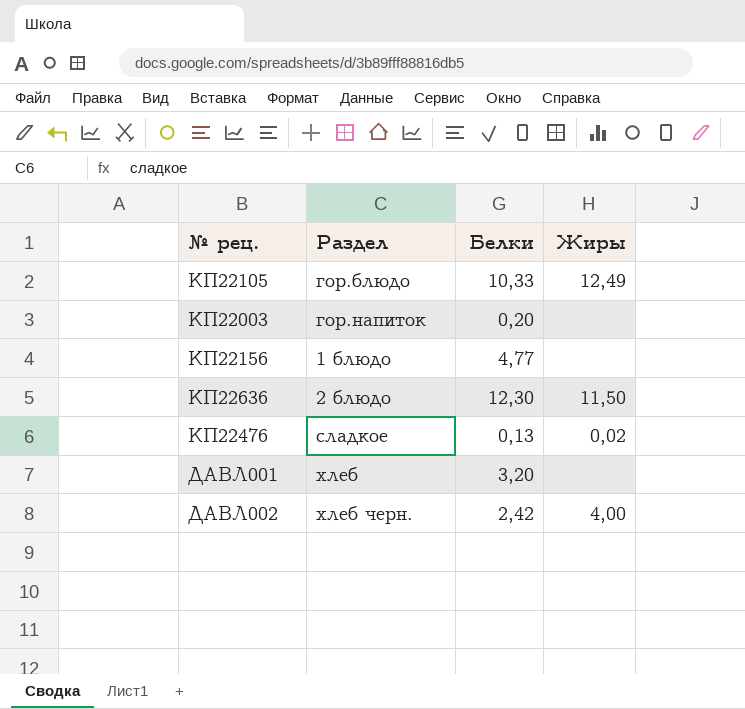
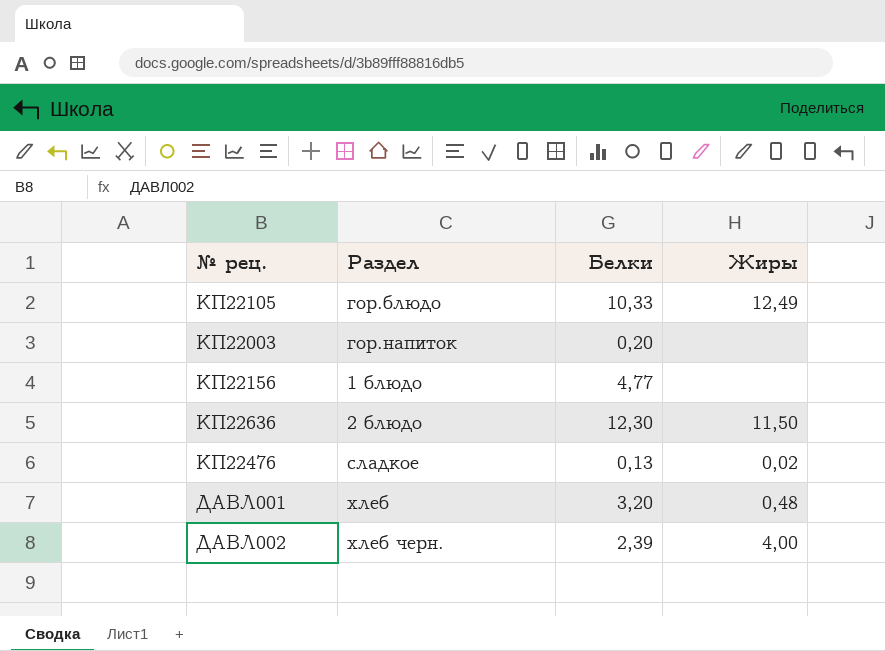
ДАВЛ001 | Жиры: none -> 0,48
ДАВЛ002 | Белки: 2,42 -> 2,39

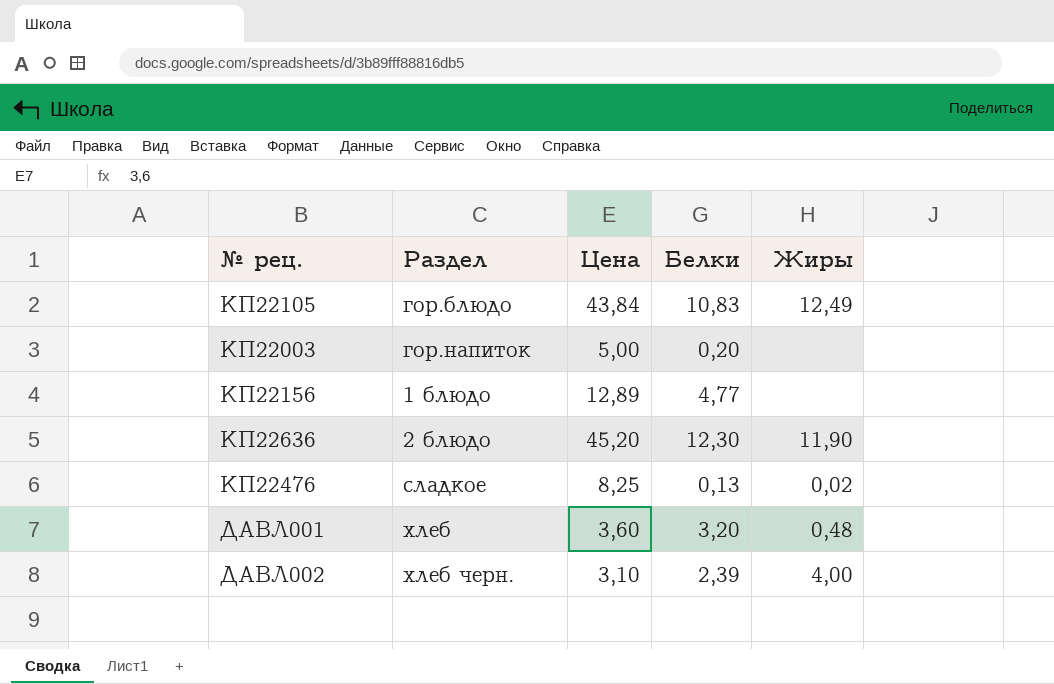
column Цена | position: none -> 3
КП22105 | Белки: 10,33 -> 10,83
КП22636 | Жиры: 11,50 -> 11,90

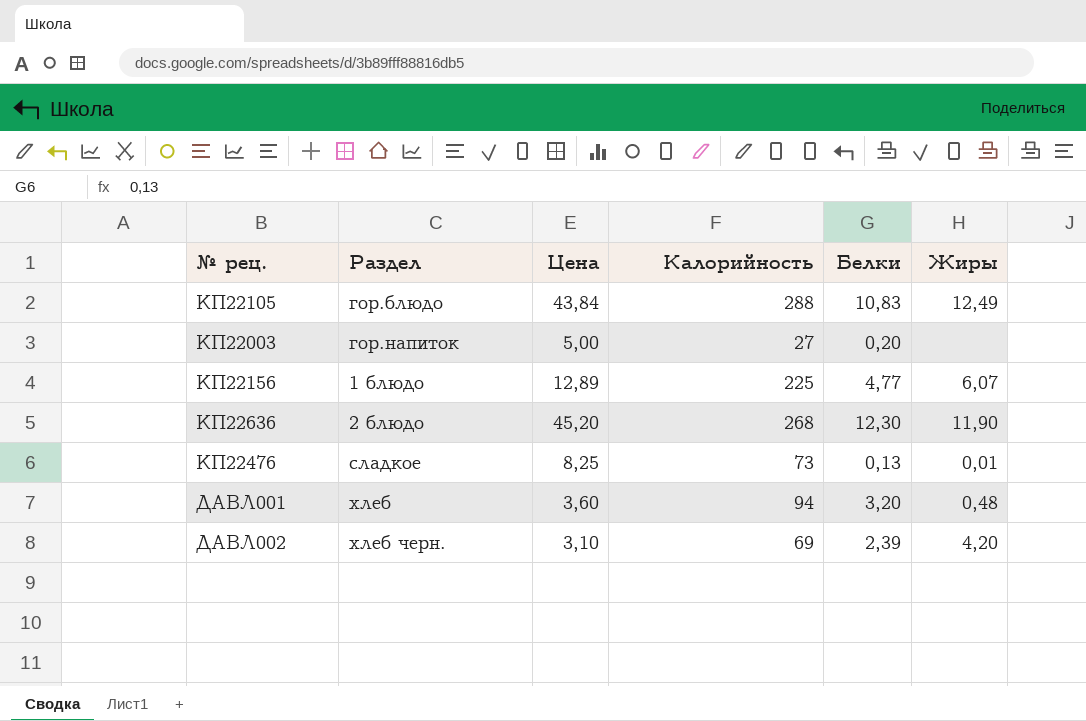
column Калорийность | position: none -> 4
КП22156 | Жиры: none -> 6,07
КП22476 | Жиры: 0,02 -> 0,01
ДАВЛ002 | Жиры: 4,00 -> 4,20

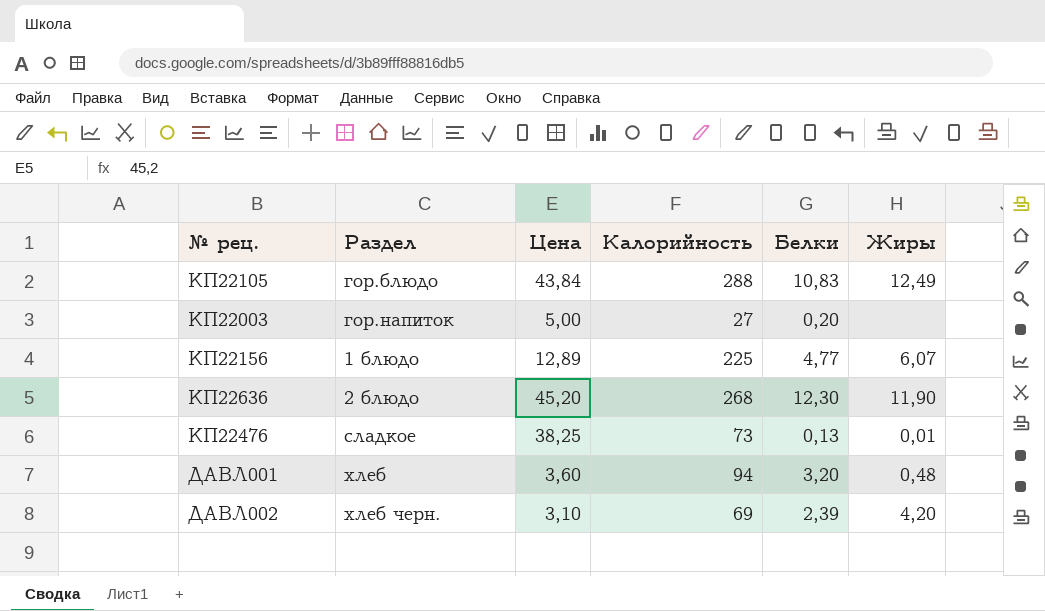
КП22476 | Цена: 8,25 -> 38,25

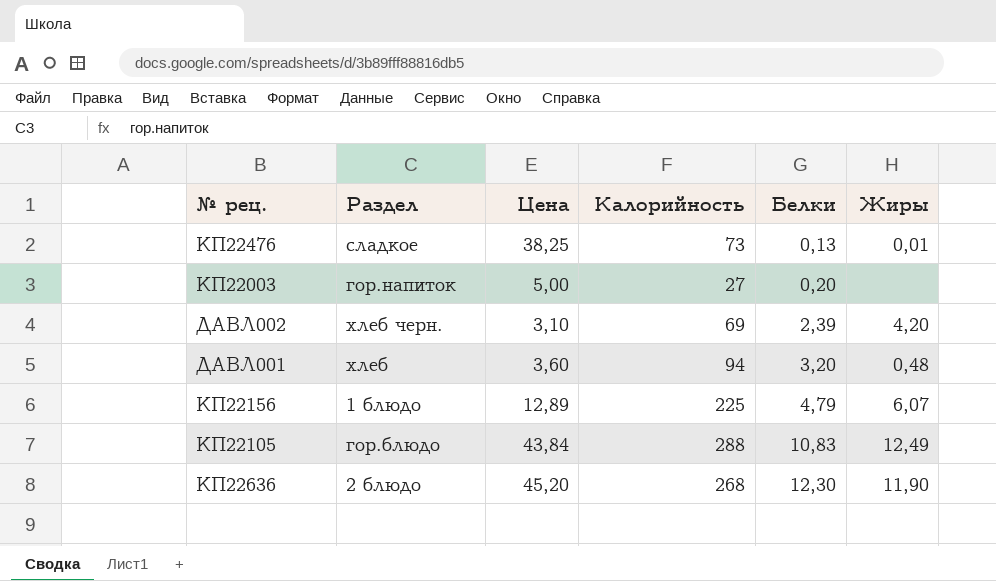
row order: none -> Белки ascending
КП22156 | Белки: 4,77 -> 4,79

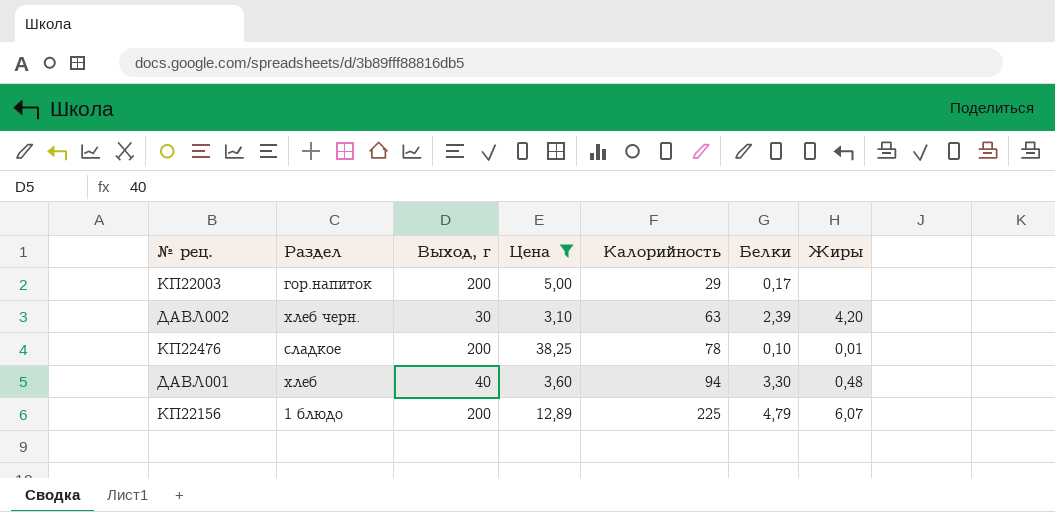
filter: none -> Цена <= 38,25
row order: Белки ascending -> Калорийность ascending
column Выход, г | position: none -> 3
КП22003 | Калорийность: 27 -> 29
КП22003 | Белки: 0,20 -> 0,17
ДАВЛ002 | Калорийность: 69 -> 63
КП22476 | Калорийность: 73 -> 78
КП22476 | Белки: 0,13 -> 0,10
ДАВЛ001 | Белки: 3,20 -> 3,30

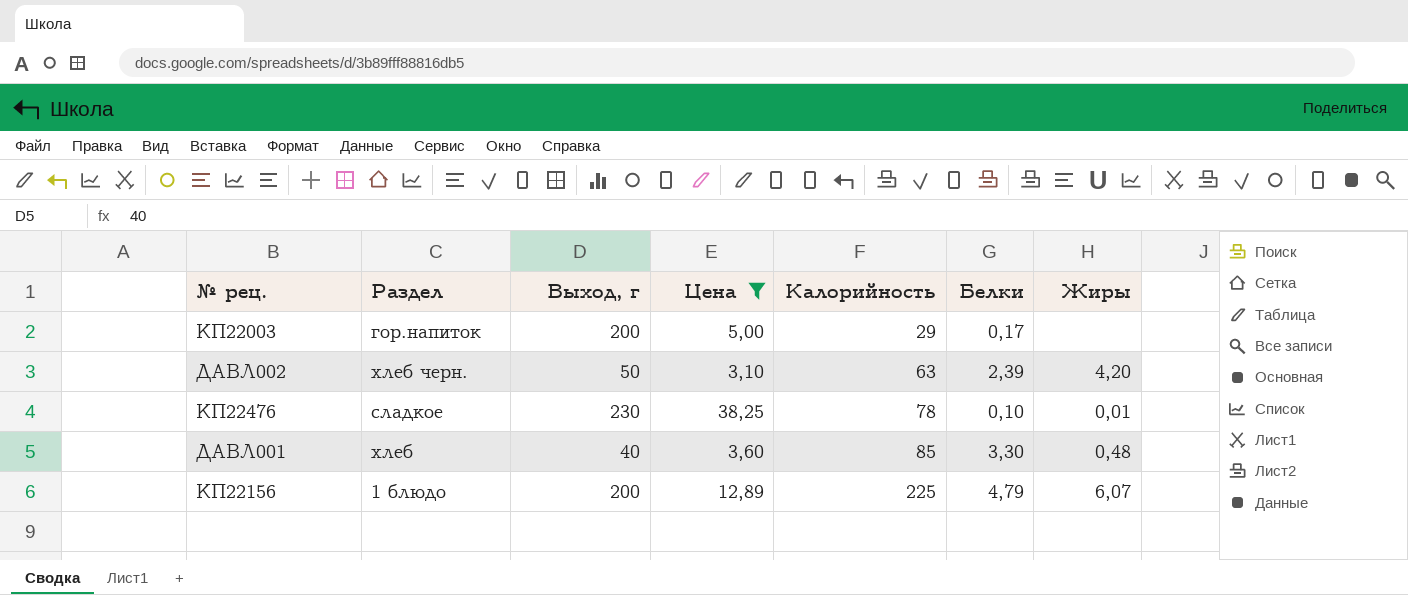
ДАВЛ002 | Выход, г: 30 -> 50
КП22476 | Выход, г: 200 -> 230
ДАВЛ001 | Калорийность: 94 -> 85

